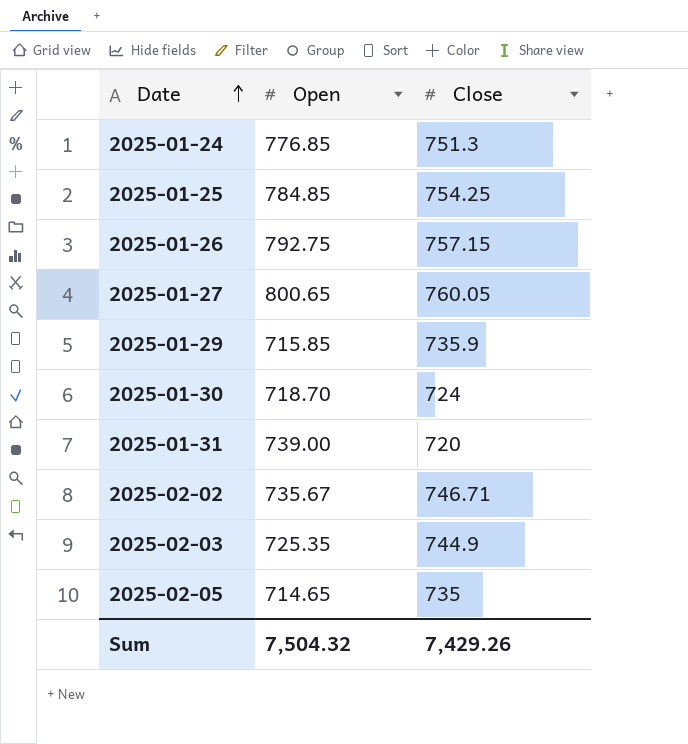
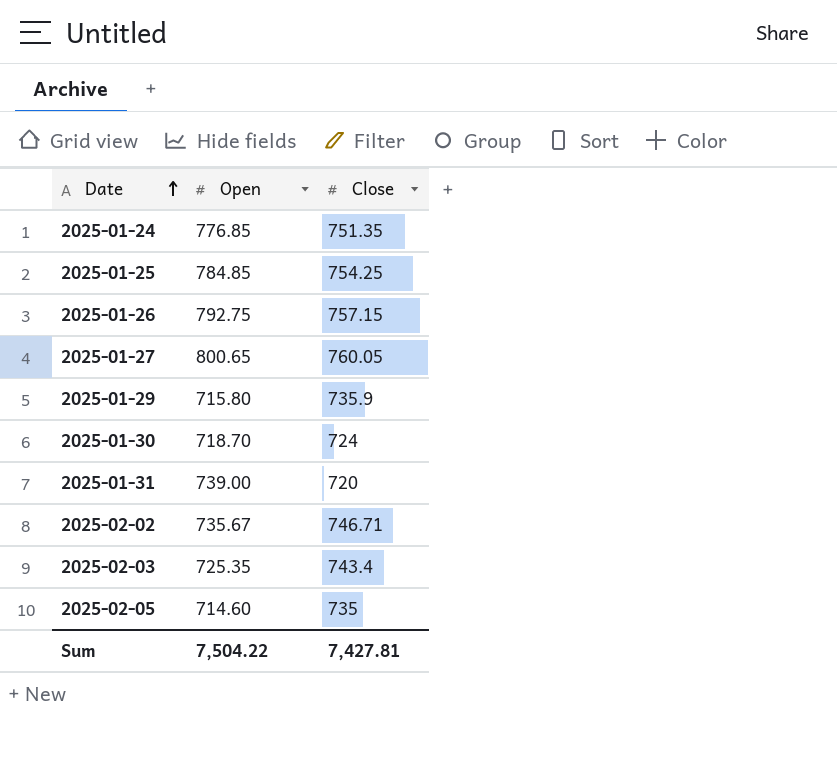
2025-01-24 | Close: 751.3 -> 751.35
2025-01-29 | Open: 715.85 -> 715.80
2025-02-03 | Close: 744.9 -> 743.4
2025-02-05 | Open: 714.65 -> 714.60
Sum | Open: 7,504.32 -> 7,504.22
Sum | Close: 7,429.26 -> 7,427.81

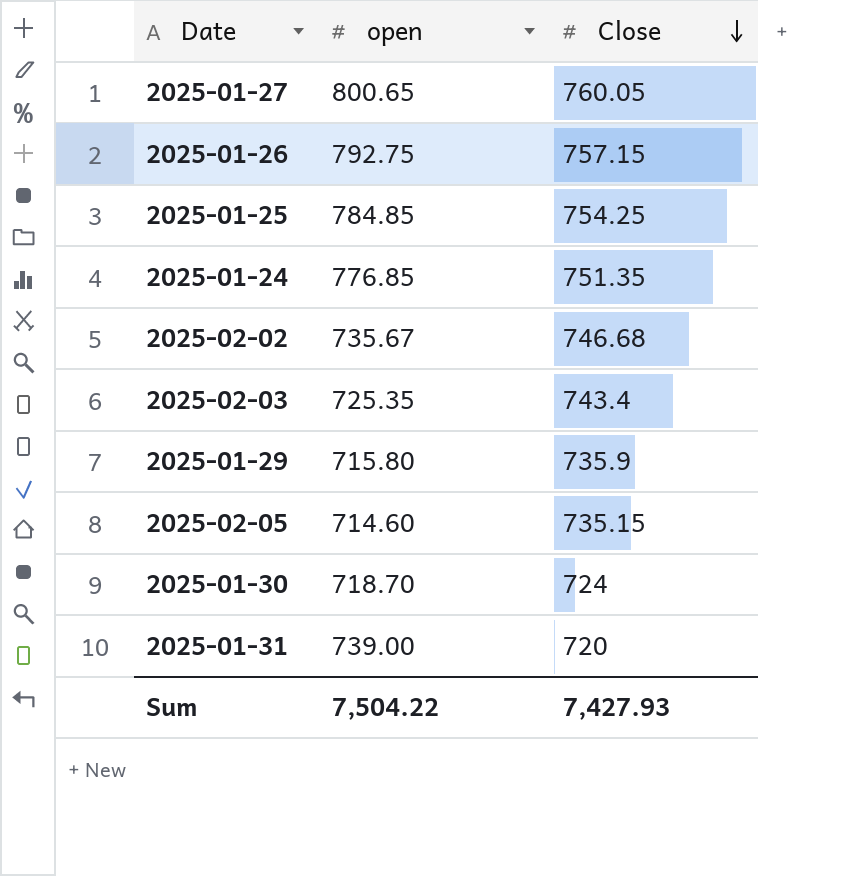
row order: Date ascending -> Close descending
column name: Open -> open
2025-02-02 | Close: 746.71 -> 746.68
2025-02-05 | Close: 735 -> 735.15
Sum | Close: 7,427.81 -> 7,427.93

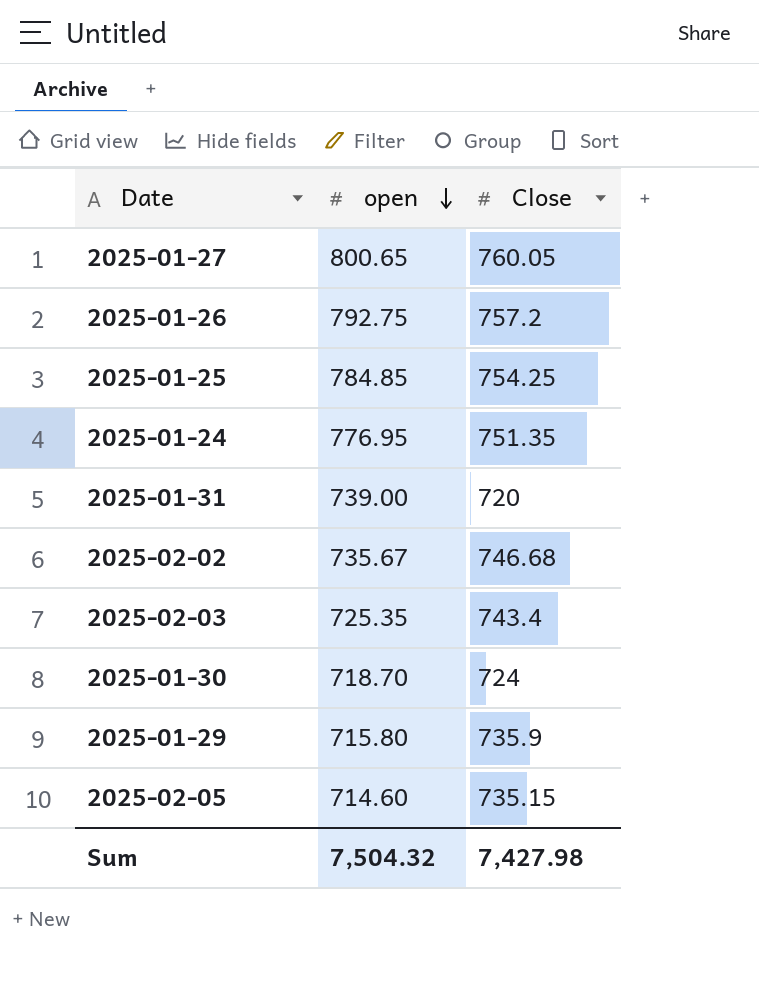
row order: Close descending -> open descending
2025-01-26 | Close: 757.15 -> 757.2
2025-01-24 | open: 776.85 -> 776.95
Sum | open: 7,504.22 -> 7,504.32
Sum | Close: 7,427.93 -> 7,427.98

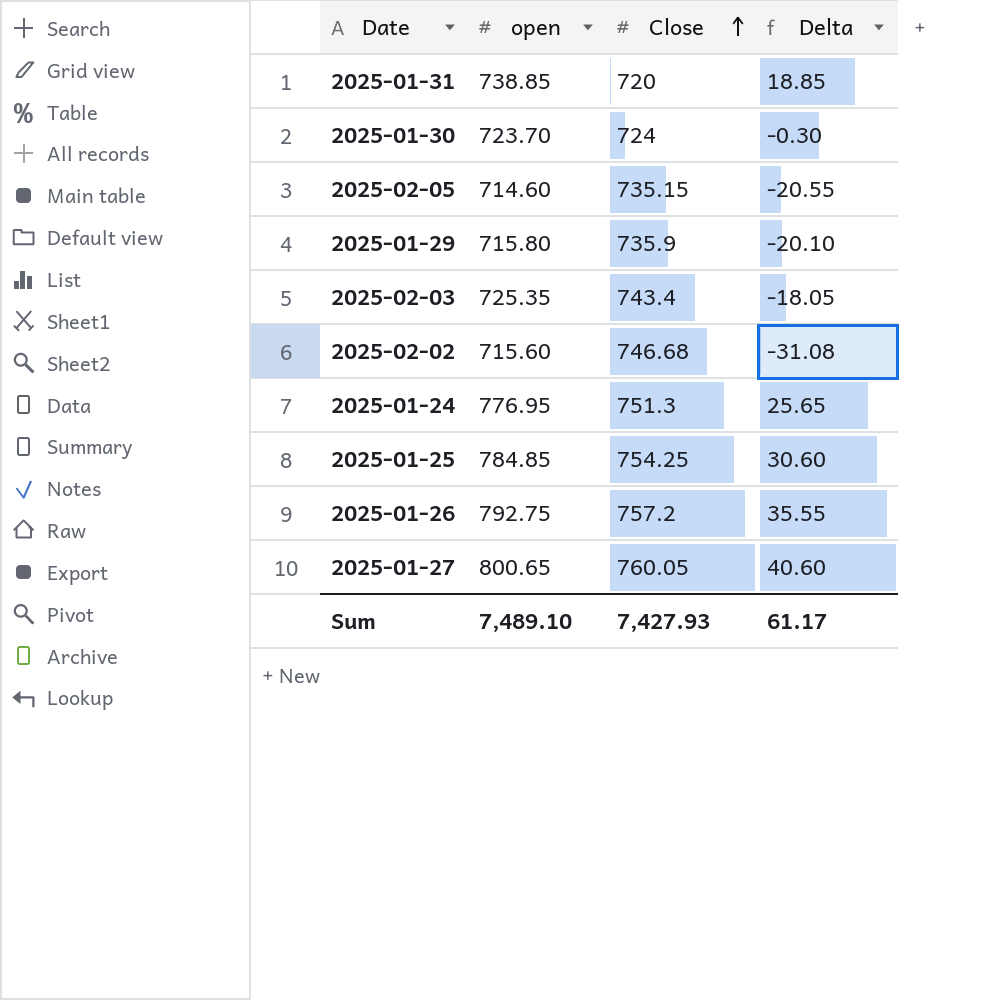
row order: open descending -> Close ascending
column Delta | formula: none -> [open] - [Close]
2025-01-31 | open: 739.00 -> 738.85
2025-01-30 | open: 718.70 -> 723.70
2025-02-02 | open: 735.67 -> 715.60
2025-01-24 | Close: 751.35 -> 751.3
Sum | open: 7,504.32 -> 7,489.10
Sum | Close: 7,427.98 -> 7,427.93

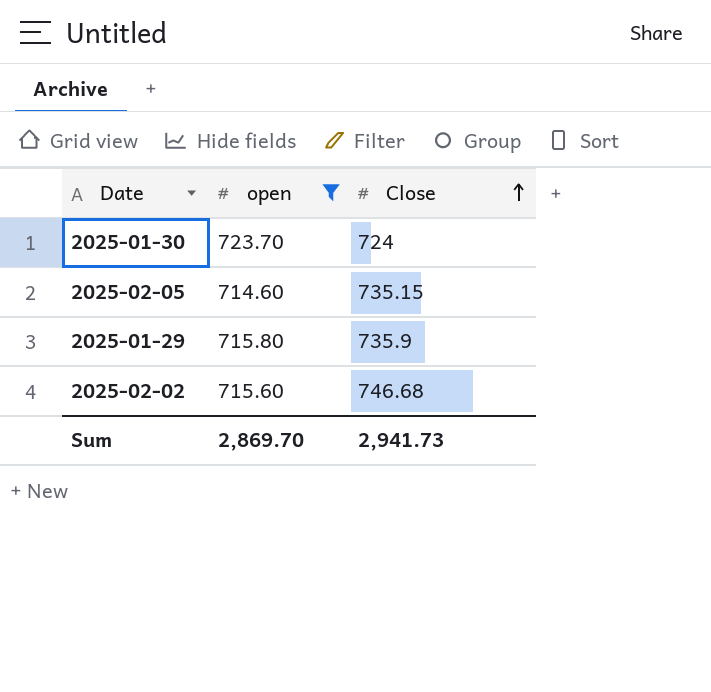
filter: none -> open <= 723.70
column Delta | formula: [open] - [Close] -> none
Sum | open: 7,489.10 -> 2,869.70
Sum | Close: 7,427.93 -> 2,941.73

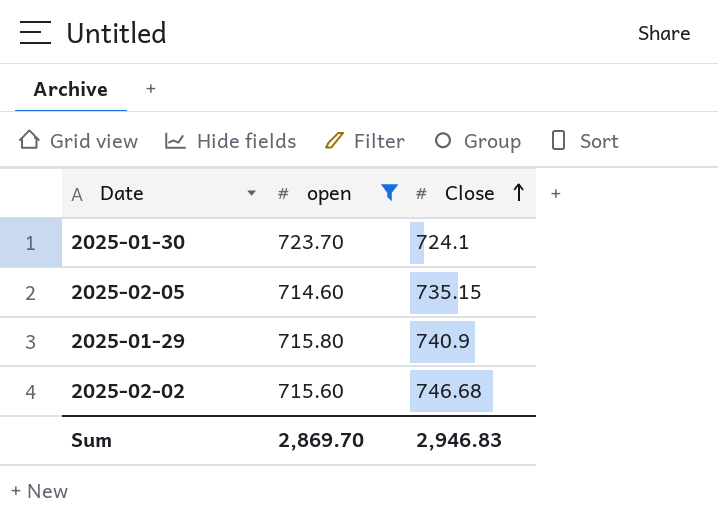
2025-01-30 | Close: 724 -> 724.1
2025-01-29 | Close: 735.9 -> 740.9
Sum | Close: 2,941.73 -> 2,946.83

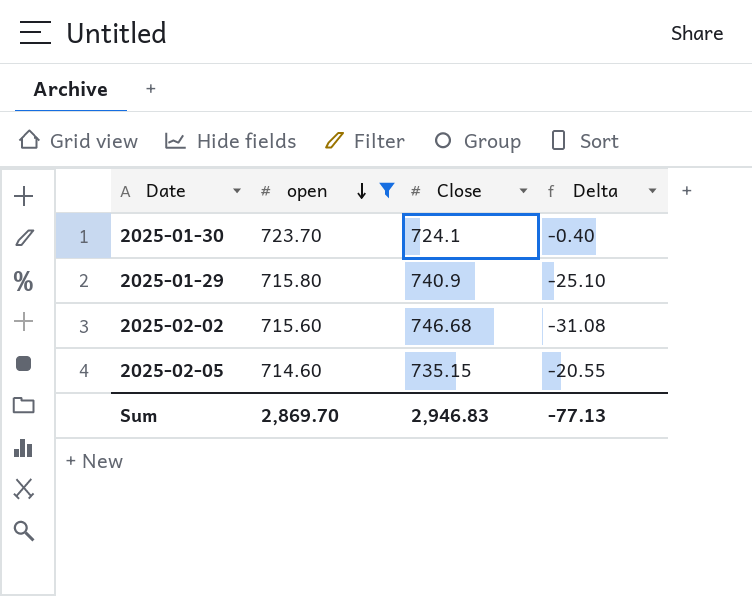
row order: Close ascending -> open descending
column Delta | formula: none -> [open] - [Close]

